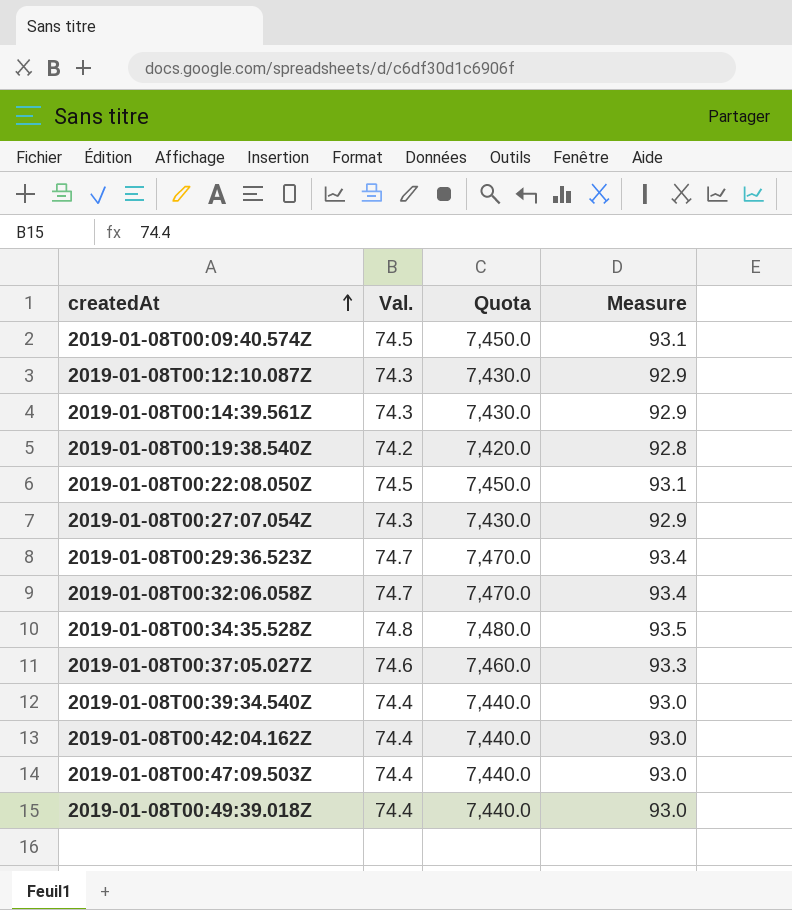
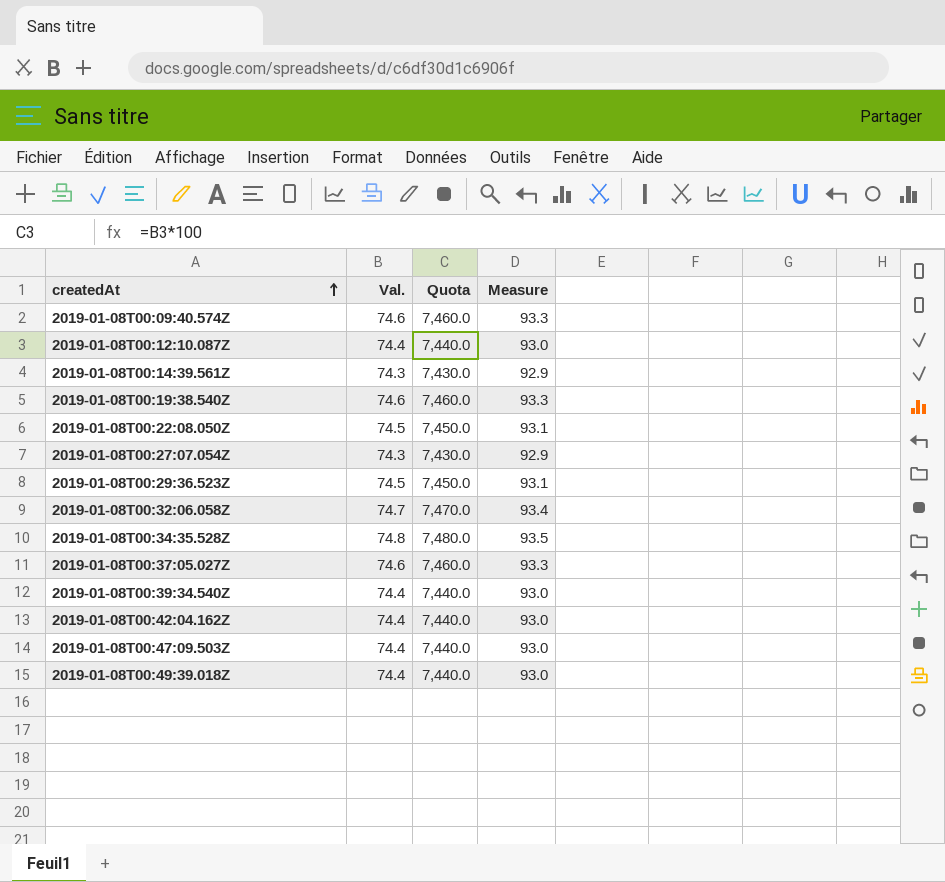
2019-01-08T00:09:40.574Z | Val.: 74.5 -> 74.6
2019-01-08T00:09:40.574Z | Quota: 7,450.0 -> 7,460.0
2019-01-08T00:09:40.574Z | Measure: 93.1 -> 93.3
2019-01-08T00:12:10.087Z | Val.: 74.3 -> 74.4
2019-01-08T00:12:10.087Z | Quota: 7,430.0 -> 7,440.0
2019-01-08T00:12:10.087Z | Measure: 92.9 -> 93.0
2019-01-08T00:19:38.540Z | Val.: 74.2 -> 74.6
2019-01-08T00:19:38.540Z | Quota: 7,420.0 -> 7,460.0
2019-01-08T00:19:38.540Z | Measure: 92.8 -> 93.3
2019-01-08T00:29:36.523Z | Val.: 74.7 -> 74.5
2019-01-08T00:29:36.523Z | Quota: 7,470.0 -> 7,450.0
2019-01-08T00:29:36.523Z | Measure: 93.4 -> 93.1

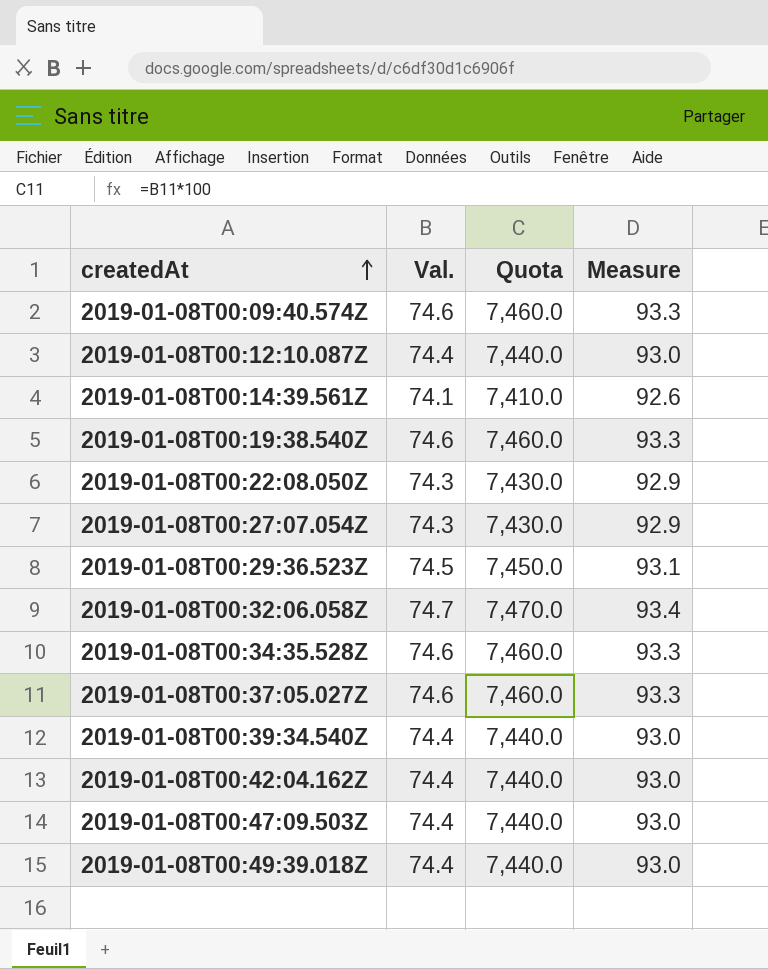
2019-01-08T00:14:39.561Z | Val.: 74.3 -> 74.1
2019-01-08T00:14:39.561Z | Quota: 7,430.0 -> 7,410.0
2019-01-08T00:14:39.561Z | Measure: 92.9 -> 92.6
2019-01-08T00:22:08.050Z | Val.: 74.5 -> 74.3
2019-01-08T00:22:08.050Z | Quota: 7,450.0 -> 7,430.0
2019-01-08T00:22:08.050Z | Measure: 93.1 -> 92.9
2019-01-08T00:34:35.528Z | Val.: 74.8 -> 74.6
2019-01-08T00:34:35.528Z | Quota: 7,480.0 -> 7,460.0
2019-01-08T00:34:35.528Z | Measure: 93.5 -> 93.3

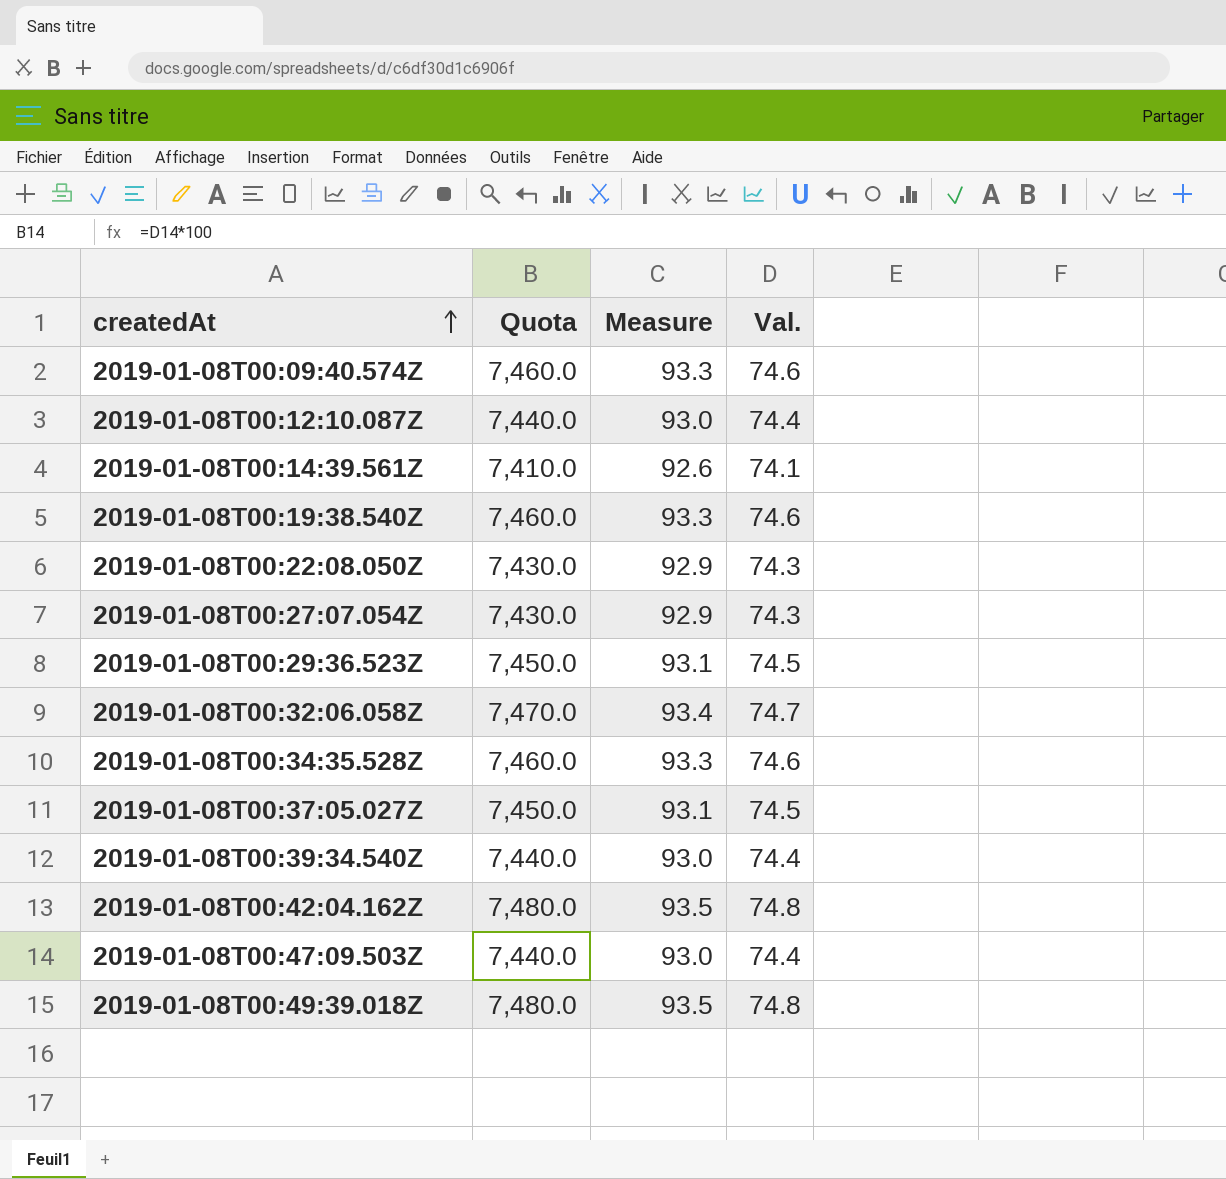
column Val. | position: 2 -> 4
2019-01-08T00:37:05.027Z | Quota: 7,460.0 -> 7,450.0
2019-01-08T00:37:05.027Z | Measure: 93.3 -> 93.1
2019-01-08T00:37:05.027Z | Val.: 74.6 -> 74.5
2019-01-08T00:42:04.162Z | Quota: 7,440.0 -> 7,480.0
2019-01-08T00:42:04.162Z | Measure: 93.0 -> 93.5
2019-01-08T00:42:04.162Z | Val.: 74.4 -> 74.8
2019-01-08T00:49:39.018Z | Quota: 7,440.0 -> 7,480.0
2019-01-08T00:49:39.018Z | Measure: 93.0 -> 93.5
2019-01-08T00:49:39.018Z | Val.: 74.4 -> 74.8

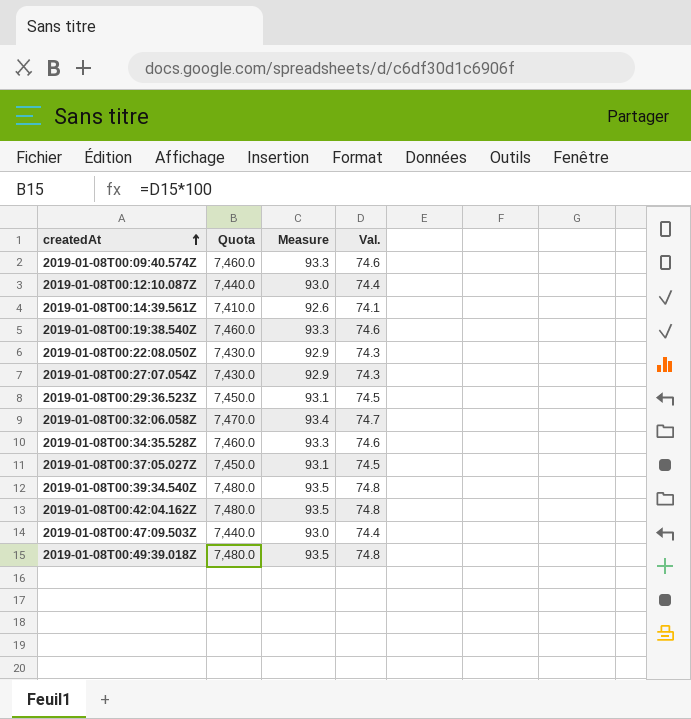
2019-01-08T00:39:34.540Z | Quota: 7,440.0 -> 7,480.0
2019-01-08T00:39:34.540Z | Measure: 93.0 -> 93.5
2019-01-08T00:39:34.540Z | Val.: 74.4 -> 74.8

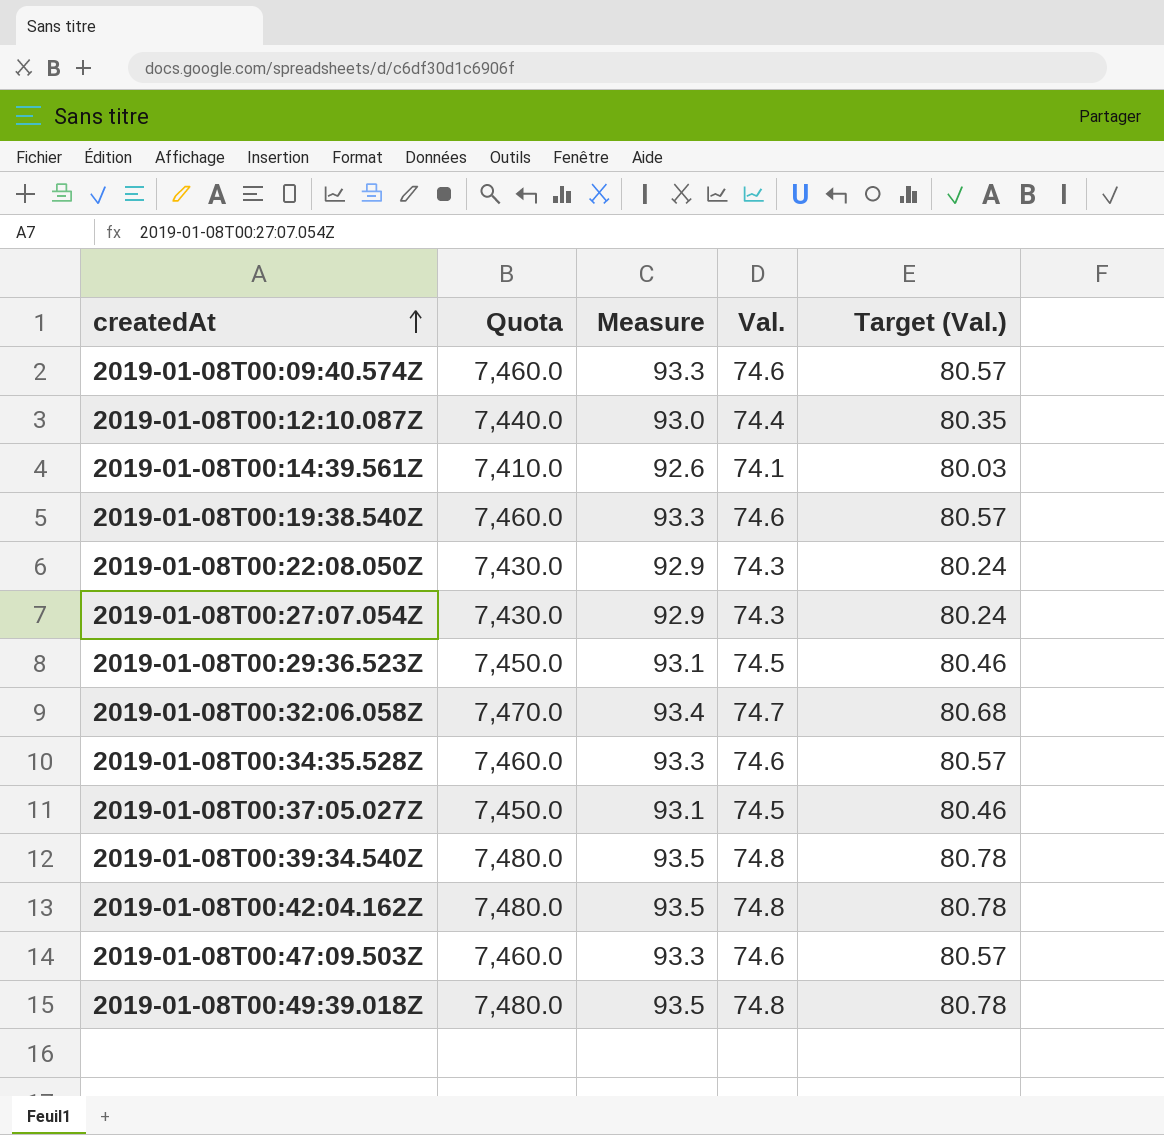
column Target (Val.) | formula: none -> [Val.] * 1.08
2019-01-08T00:47:09.503Z | Quota: 7,440.0 -> 7,460.0
2019-01-08T00:47:09.503Z | Measure: 93.0 -> 93.3
2019-01-08T00:47:09.503Z | Val.: 74.4 -> 74.6

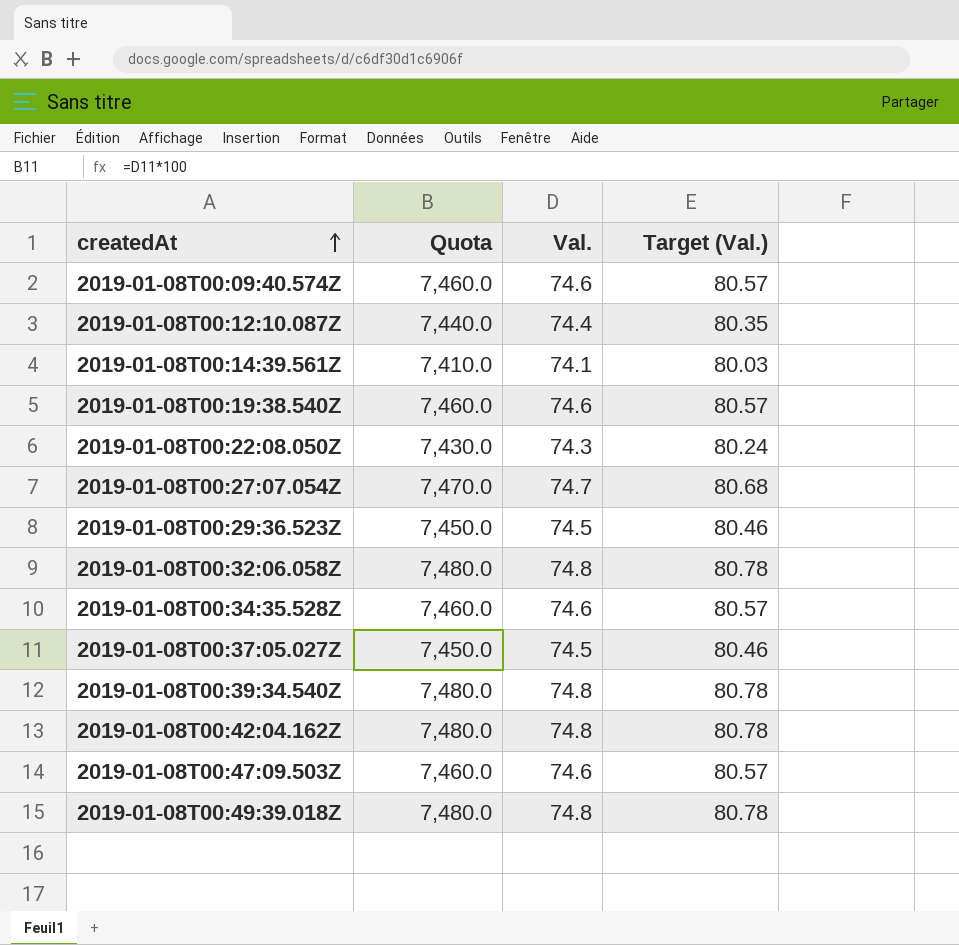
column Measure | formula: [Val.] * 1.25 -> none
2019-01-08T00:27:07.054Z | Quota: 7,430.0 -> 7,470.0
2019-01-08T00:27:07.054Z | Val.: 74.3 -> 74.7
2019-01-08T00:27:07.054Z | Target (Val.): 80.24 -> 80.68
2019-01-08T00:32:06.058Z | Quota: 7,470.0 -> 7,480.0
2019-01-08T00:32:06.058Z | Val.: 74.7 -> 74.8
2019-01-08T00:32:06.058Z | Target (Val.): 80.68 -> 80.78

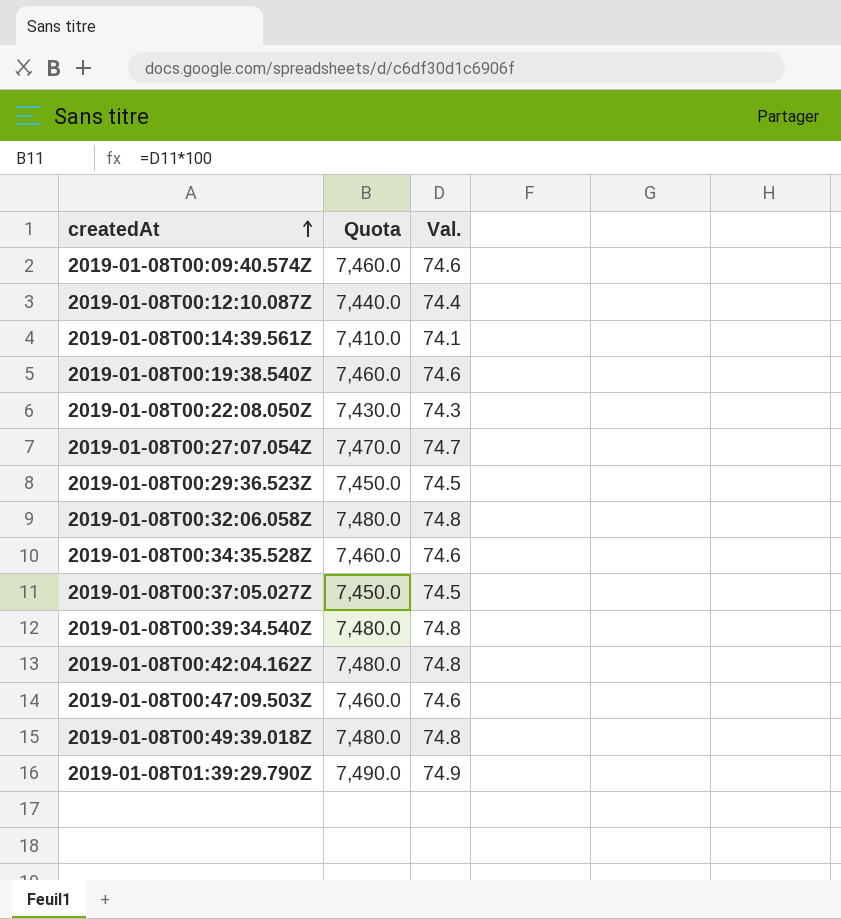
column Target (Val.) | formula: [Val.] * 1.08 -> none
row 2019-01-08T01:39:29.790Z: none -> 7,490.0 | 74.9

